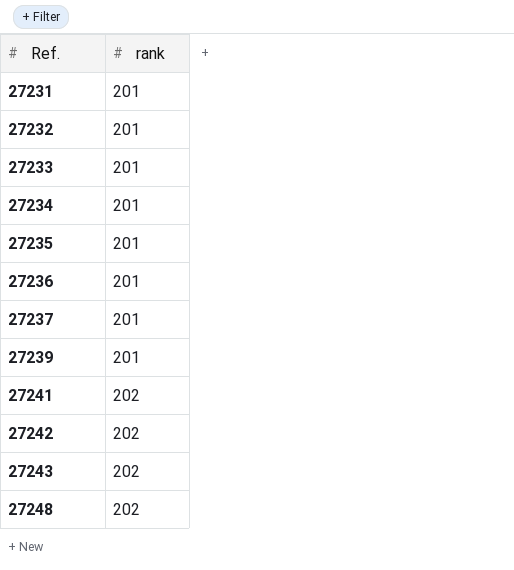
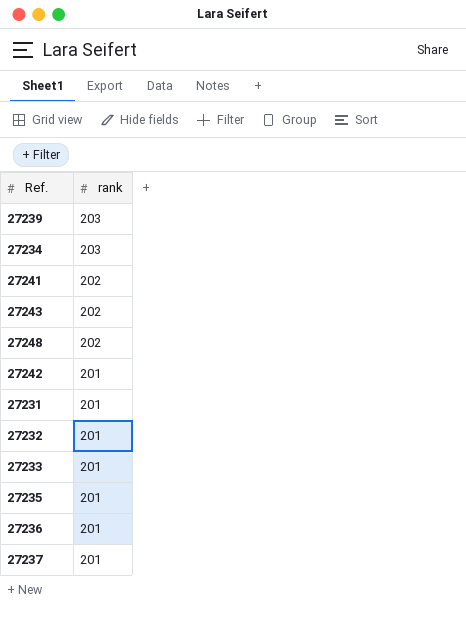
row order: Ref. ascending -> rank descending
27239 | rank: 201 -> 203
27234 | rank: 201 -> 203
27242 | rank: 202 -> 201

